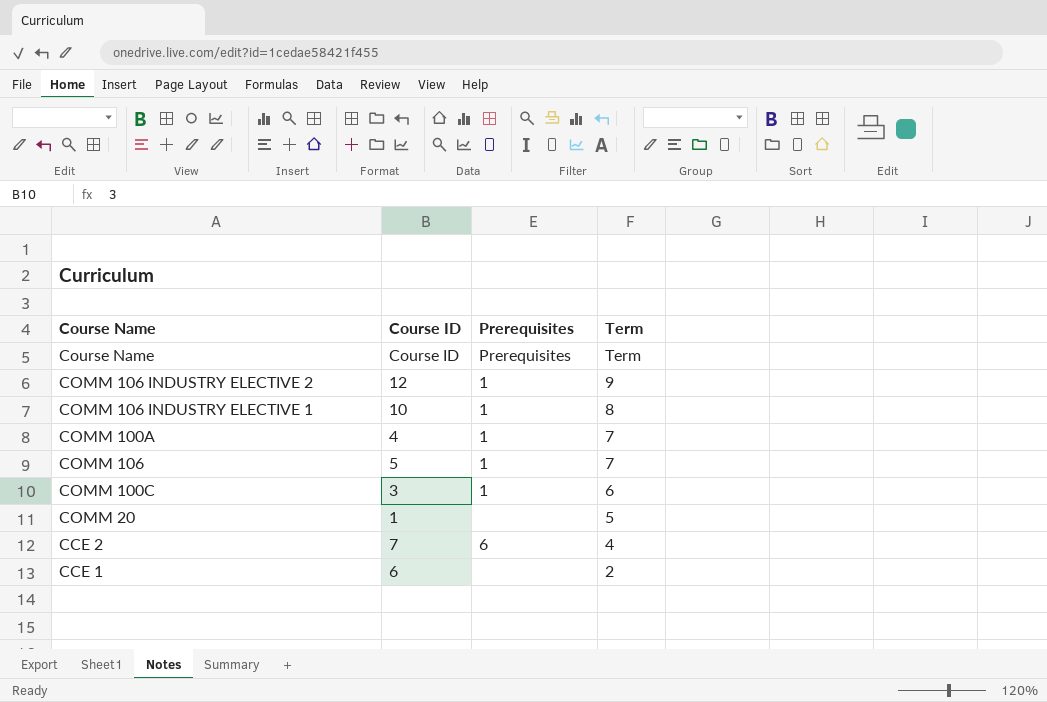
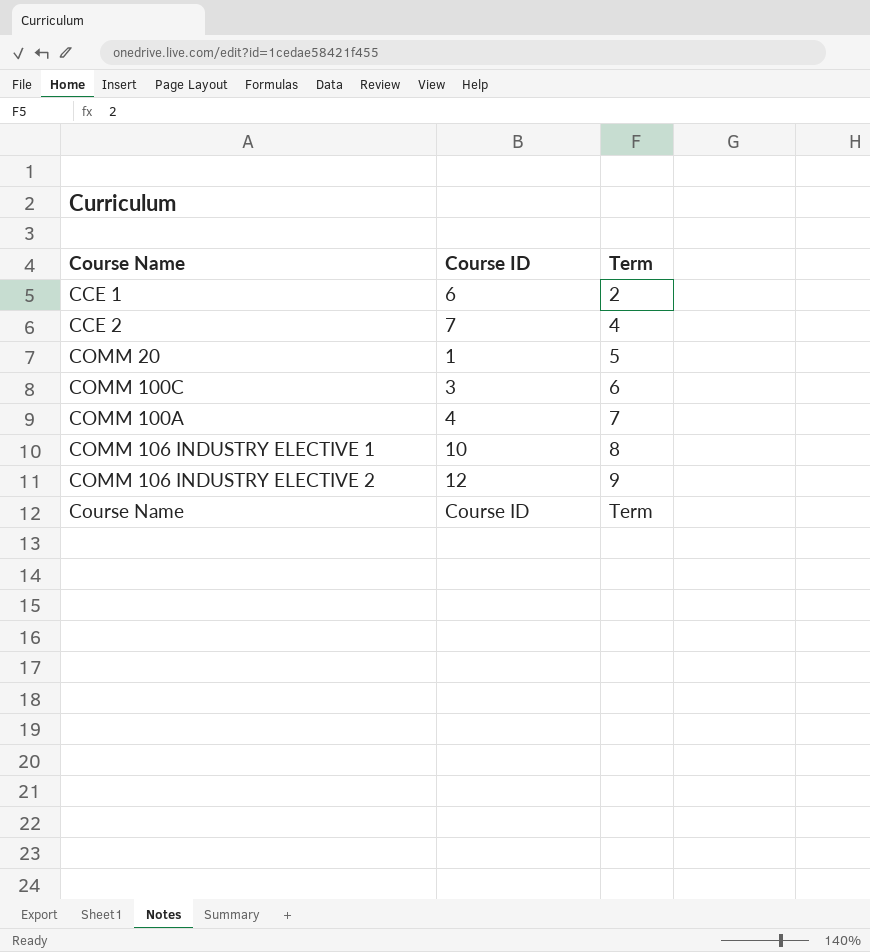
row order: Term descending -> Term ascending
column Prerequisites | position: 3 -> none
row COMM 106: 5 | 1 | 7 -> none

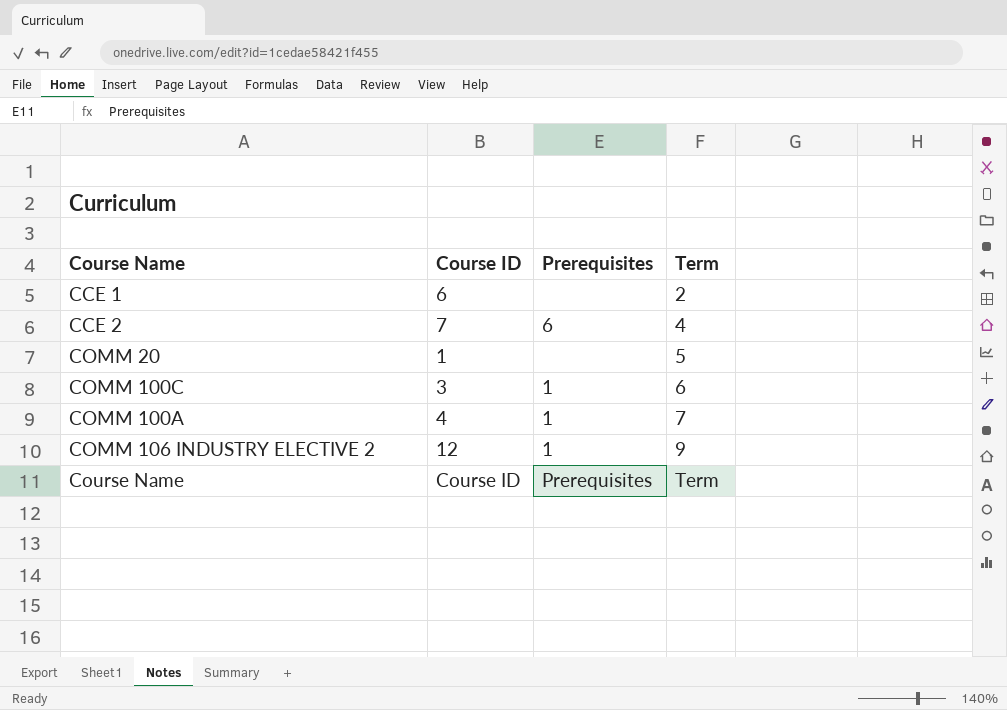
column Prerequisites | position: none -> 3
row COMM 106 INDUSTRY ELECTIVE 1: 10 | 8 -> none

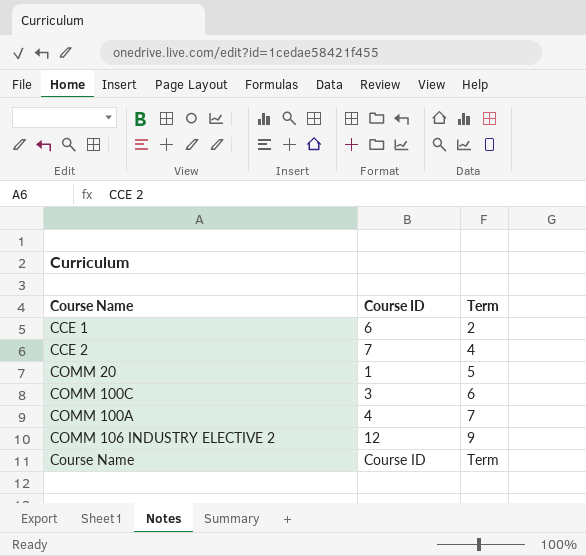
column Prerequisites | position: 3 -> none

